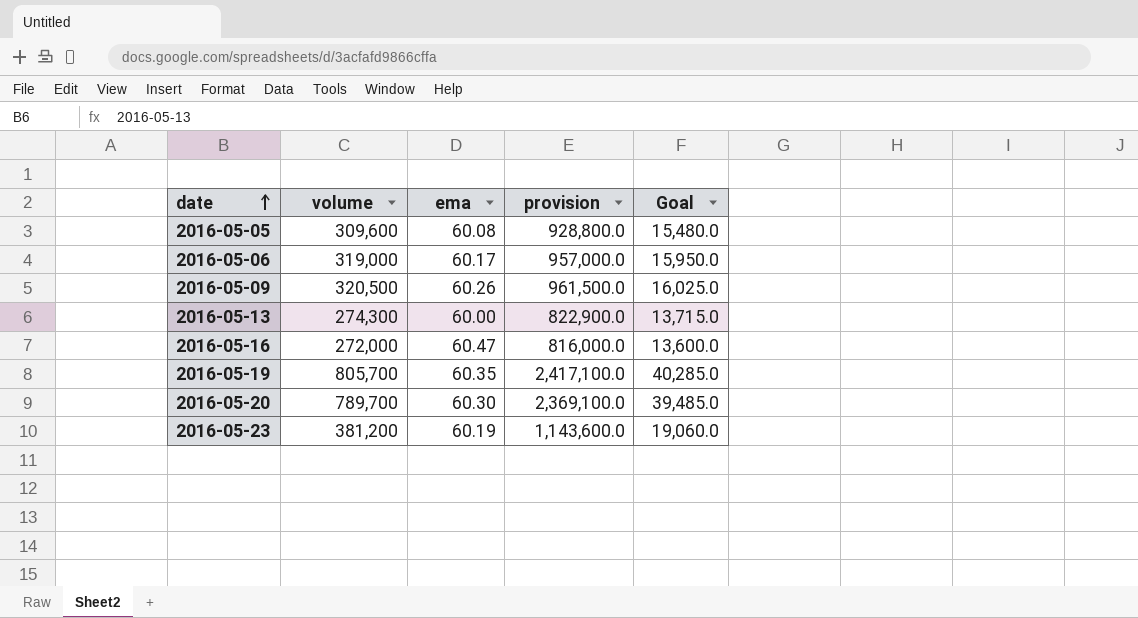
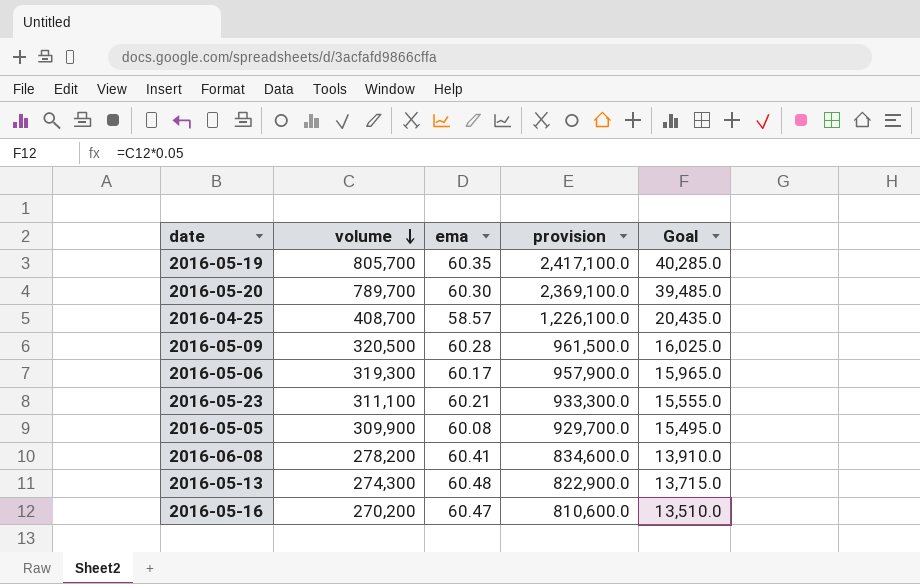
row order: date ascending -> volume descending
row 2016-04-25: none -> 408,700 | 58.57 | 1,226,100.0 | 20,435.0
2016-05-09 | ema: 60.26 -> 60.28
2016-05-06 | volume: 319,000 -> 319,300
2016-05-06 | provision: 957,000.0 -> 957,900.0
2016-05-06 | Goal: 15,950.0 -> 15,965.0
2016-05-23 | volume: 381,200 -> 311,100
2016-05-23 | ema: 60.19 -> 60.21
2016-05-23 | provision: 1,143,600.0 -> 933,300.0
2016-05-23 | Goal: 19,060.0 -> 15,555.0
2016-05-05 | volume: 309,600 -> 309,900
2016-05-05 | provision: 928,800.0 -> 929,700.0
2016-05-05 | Goal: 15,480.0 -> 15,495.0
row 2016-06-08: none -> 278,200 | 60.41 | 834,600.0 | 13,910.0
2016-05-13 | ema: 60.00 -> 60.48
2016-05-16 | volume: 272,000 -> 270,200
2016-05-16 | provision: 816,000.0 -> 810,600.0
2016-05-16 | Goal: 13,600.0 -> 13,510.0

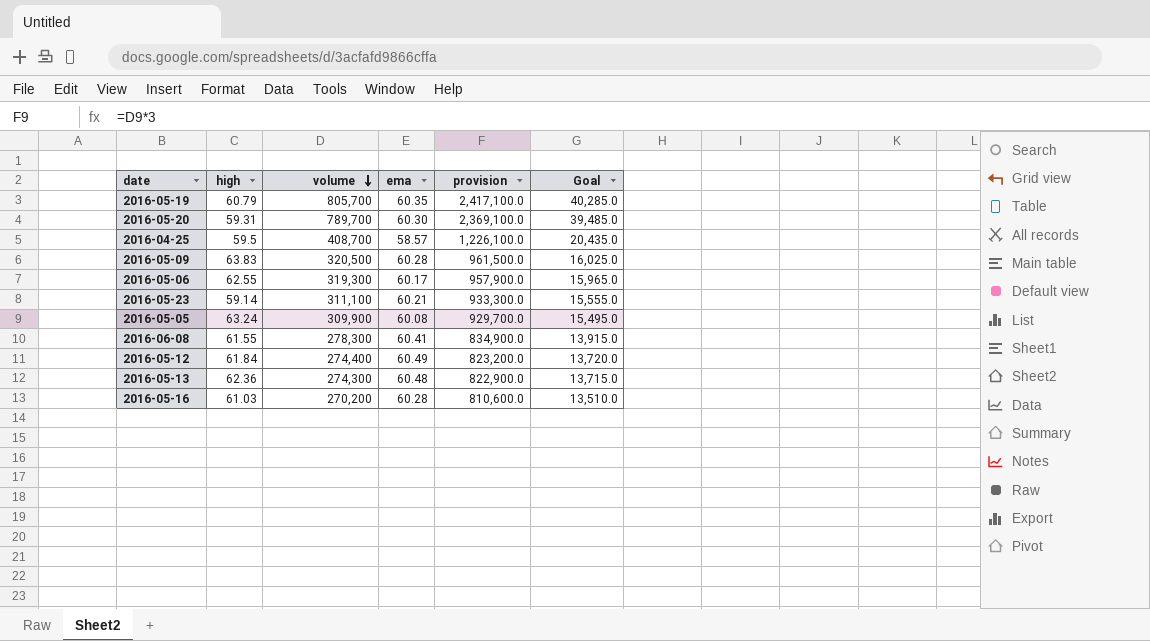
column high | position: none -> 2
2016-06-08 | volume: 278,200 -> 278,300
2016-06-08 | provision: 834,600.0 -> 834,900.0
2016-06-08 | Goal: 13,910.0 -> 13,915.0
row 2016-05-12: none -> 61.84 | 274,400 | 60.49 | 823,200.0 | 13,720.0
2016-05-16 | ema: 60.47 -> 60.28

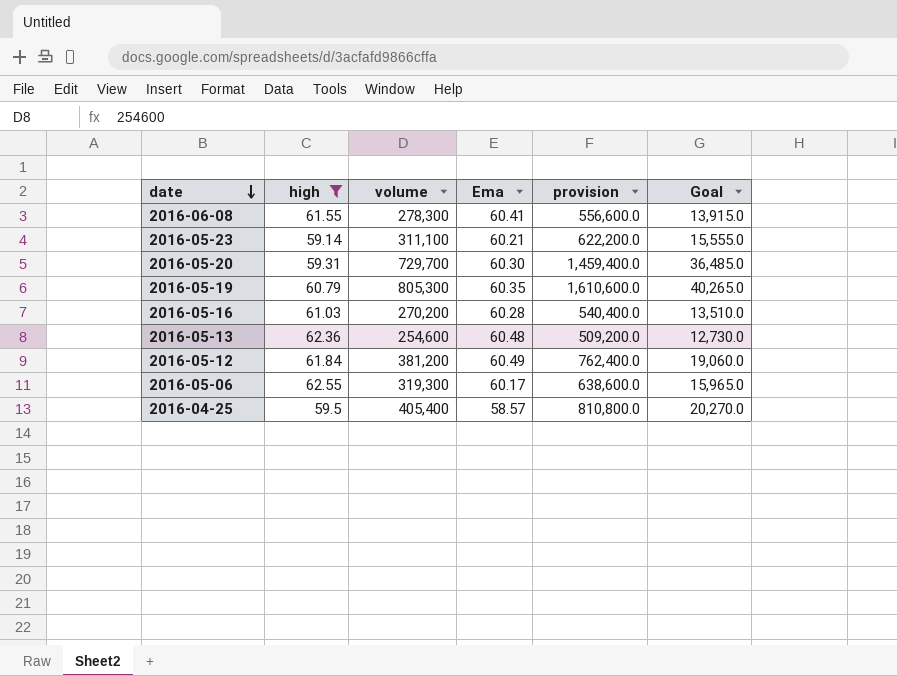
filter: none -> high <= 62.55
row order: volume descending -> date descending
column name: ema -> Ema
column provision | formula: [volume] * 3 -> [volume] * 2
2016-05-20 | volume: 789,700 -> 729,700
2016-05-20 | Goal: 39,485.0 -> 36,485.0
2016-05-19 | volume: 805,700 -> 805,300
2016-05-19 | Goal: 40,285.0 -> 40,265.0
2016-05-13 | volume: 274,300 -> 254,600
2016-05-13 | Goal: 13,715.0 -> 12,730.0
2016-05-12 | volume: 274,400 -> 381,200
2016-05-12 | Goal: 13,720.0 -> 19,060.0
2016-04-25 | volume: 408,700 -> 405,400
2016-04-25 | Goal: 20,435.0 -> 20,270.0

